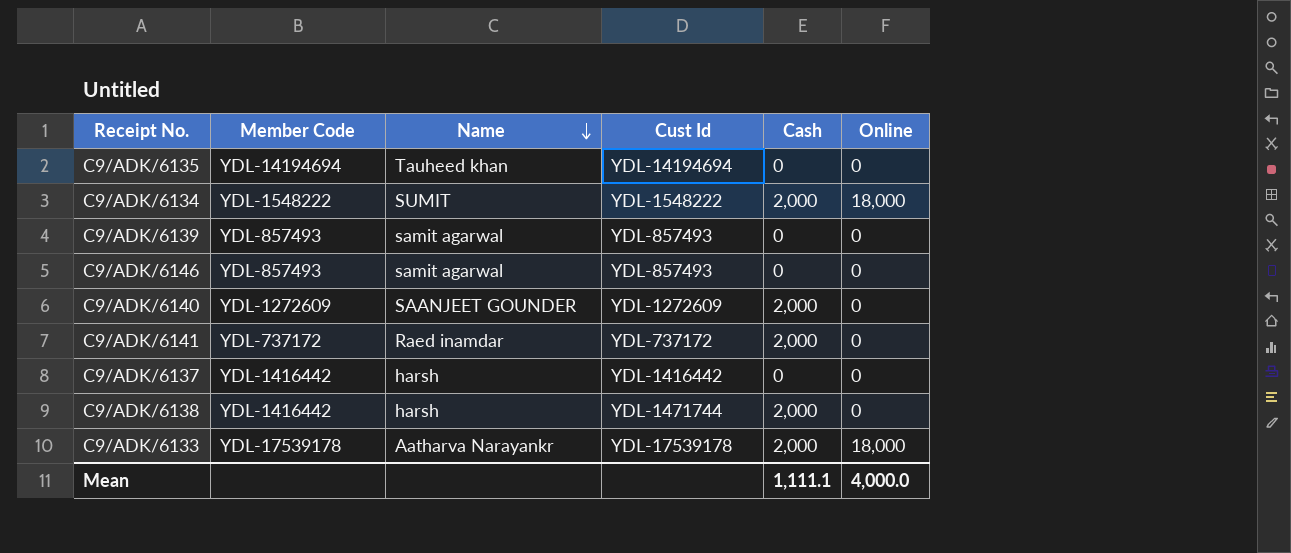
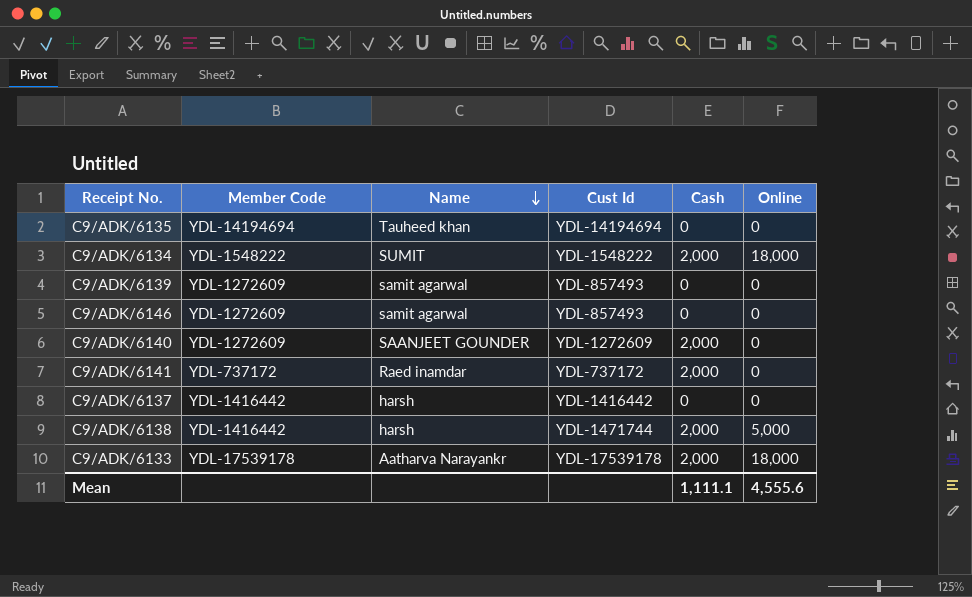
C9/ADK/6139 | Member Code: YDL-857493 -> YDL-1272609
C9/ADK/6146 | Member Code: YDL-857493 -> YDL-1272609
C9/ADK/6138 | Online: 0 -> 5,000
Mean | Online: 4,000.0 -> 4,555.6

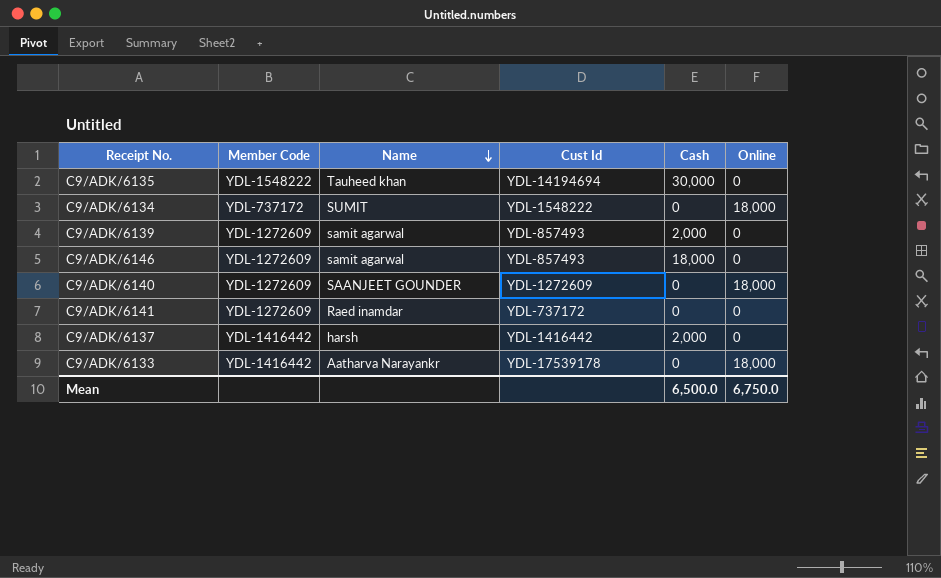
row C9/ADK/6138: YDL-1416442 | harsh | YDL-1471744 | 2,000 | 5,000 -> none
C9/ADK/6135 | Member Code: YDL-14194694 -> YDL-1548222
C9/ADK/6135 | Cash: 0 -> 30,000
C9/ADK/6134 | Member Code: YDL-1548222 -> YDL-737172
C9/ADK/6134 | Cash: 2,000 -> 0
C9/ADK/6139 | Cash: 0 -> 2,000
C9/ADK/6146 | Cash: 0 -> 18,000
C9/ADK/6140 | Cash: 2,000 -> 0
C9/ADK/6140 | Online: 0 -> 18,000
C9/ADK/6141 | Member Code: YDL-737172 -> YDL-1272609
C9/ADK/6141 | Cash: 2,000 -> 0
C9/ADK/6137 | Cash: 0 -> 2,000
C9/ADK/6133 | Member Code: YDL-17539178 -> YDL-1416442
C9/ADK/6133 | Cash: 2,000 -> 0
Mean | Cash: 1,111.1 -> 6,500.0
Mean | Online: 4,555.6 -> 6,750.0

